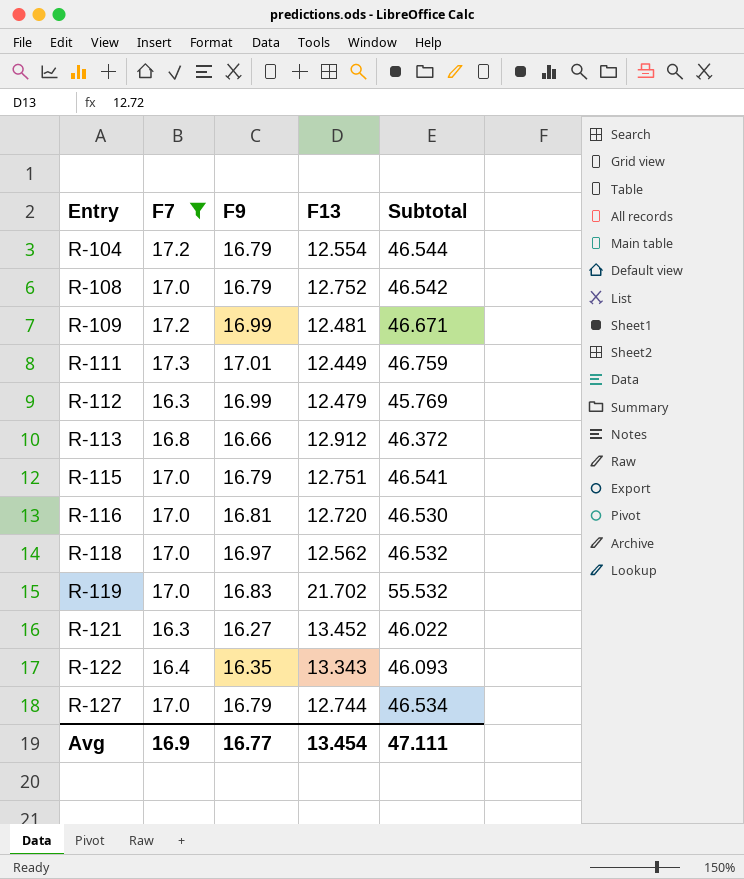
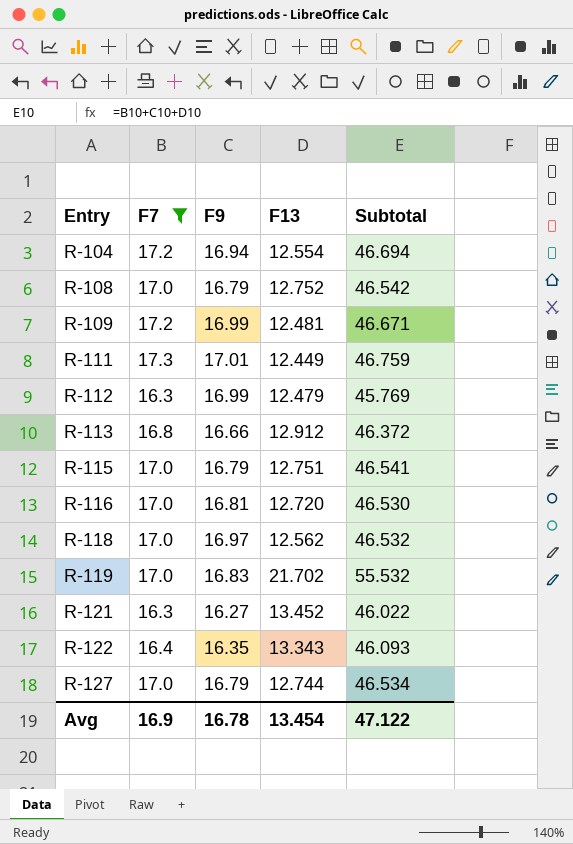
R-104 | F9: 16.79 -> 16.94
R-104 | Subtotal: 46.544 -> 46.694
Avg | F9: 16.77 -> 16.78
Avg | Subtotal: 47.111 -> 47.122

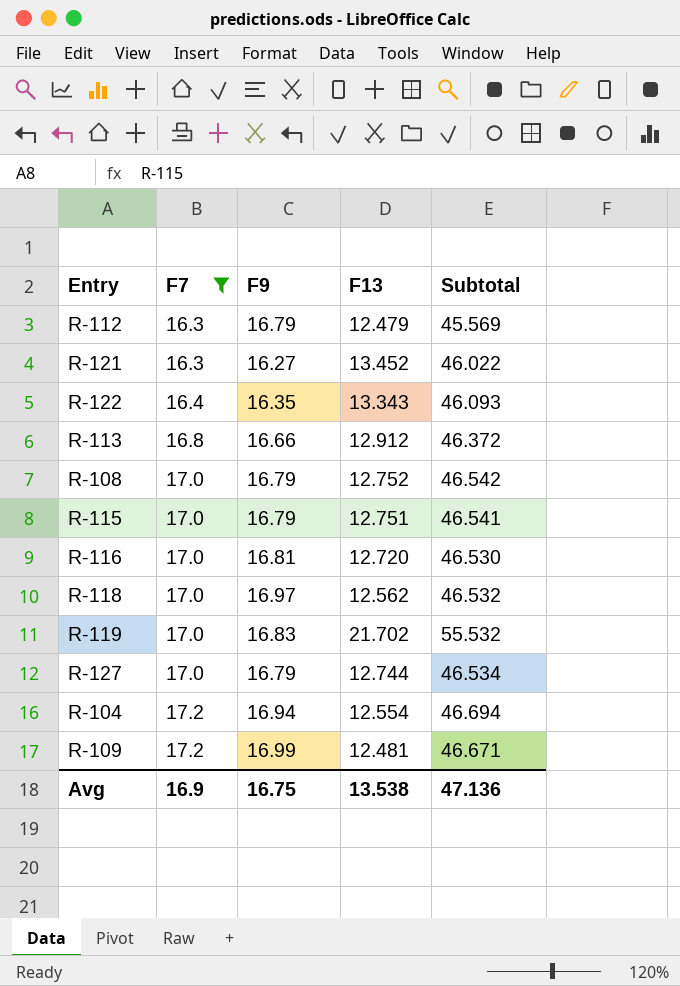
row order: Entry ascending -> F7 ascending
row R-111: 17.3 | 17.01 | 12.449 | 46.759 -> none
R-112 | F9: 16.99 -> 16.79
R-112 | Subtotal: 45.769 -> 45.569
Avg | F9: 16.78 -> 16.75
Avg | F13: 13.454 -> 13.538
Avg | Subtotal: 47.122 -> 47.136

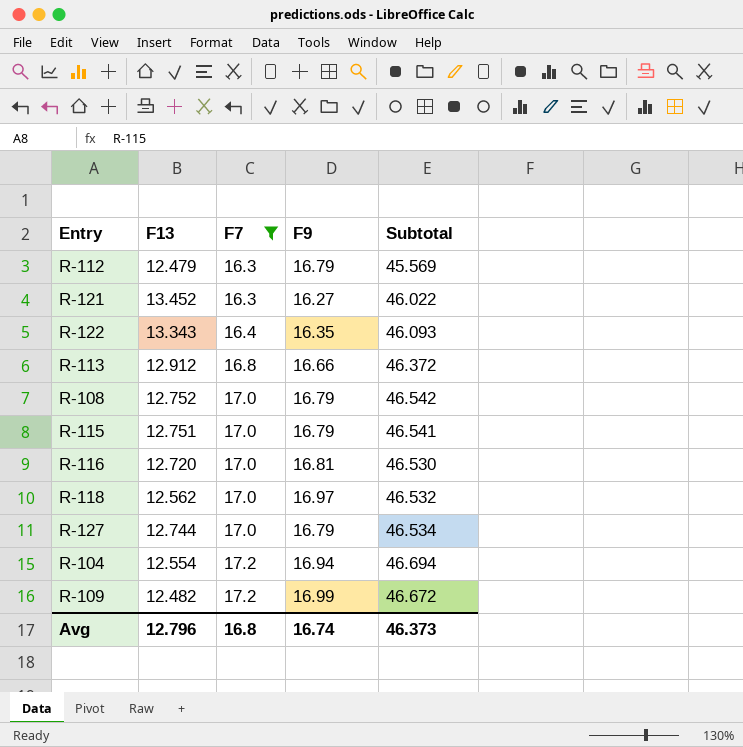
column F13 | position: 4 -> 2
row R-119: 17.0 | 16.83 | 21.702 | 55.532 -> none
R-109 | F13: 12.481 -> 12.482
R-109 | Subtotal: 46.671 -> 46.672
Avg | F13: 13.538 -> 12.796
Avg | F7: 16.9 -> 16.8
Avg | F9: 16.75 -> 16.74
Avg | Subtotal: 47.136 -> 46.373

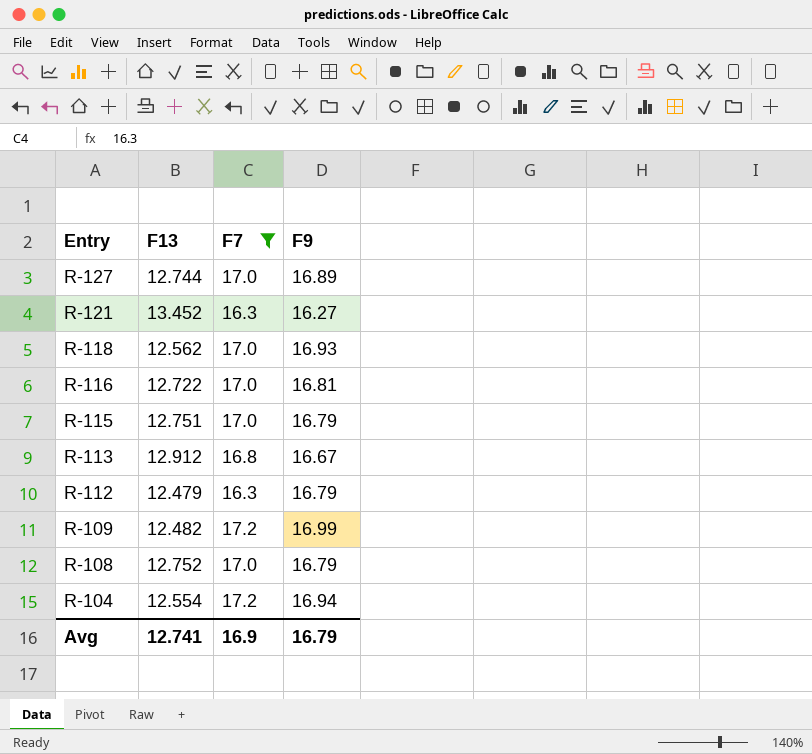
row order: F7 ascending -> Entry descending
column Subtotal | formula: [F13] + [F7] + [F9] -> none
row R-122: 13.343 | 16.4 | 16.35 | 46.093 -> none
R-127 | F9: 16.79 -> 16.89
R-118 | F9: 16.97 -> 16.93
R-116 | F13: 12.720 -> 12.722
R-113 | F9: 16.66 -> 16.67
Avg | F13: 12.796 -> 12.741
Avg | F7: 16.8 -> 16.9
Avg | F9: 16.74 -> 16.79

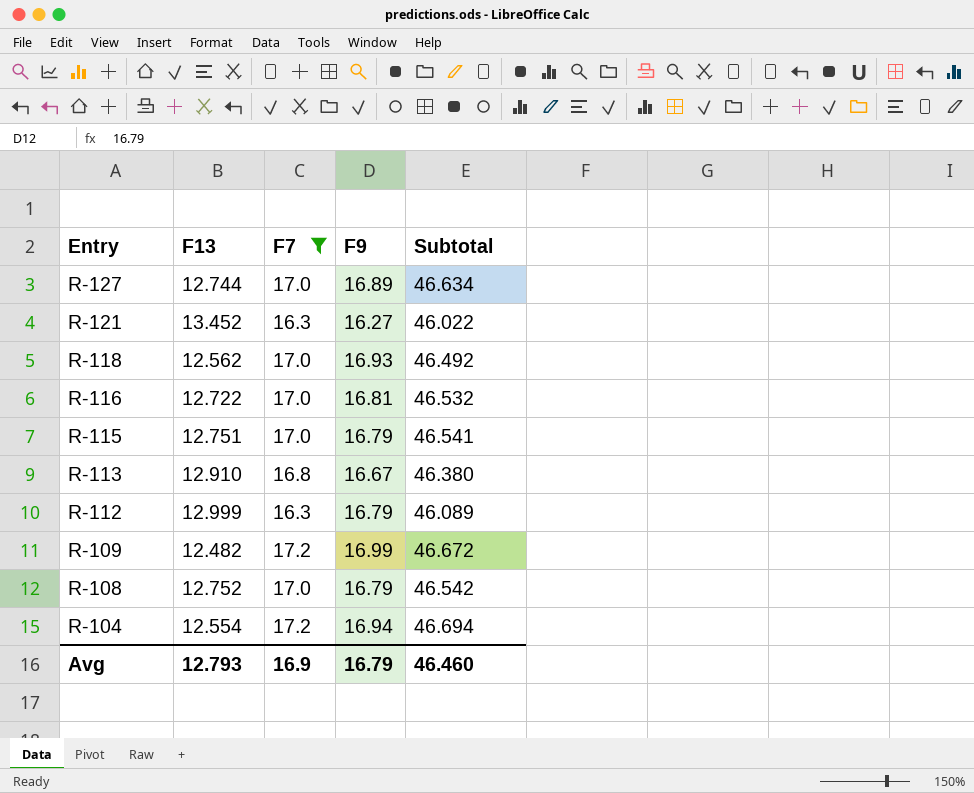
column Subtotal | formula: none -> [F13] + [F7] + [F9]
R-113 | F13: 12.912 -> 12.910
R-112 | F13: 12.479 -> 12.999
Avg | F13: 12.741 -> 12.793

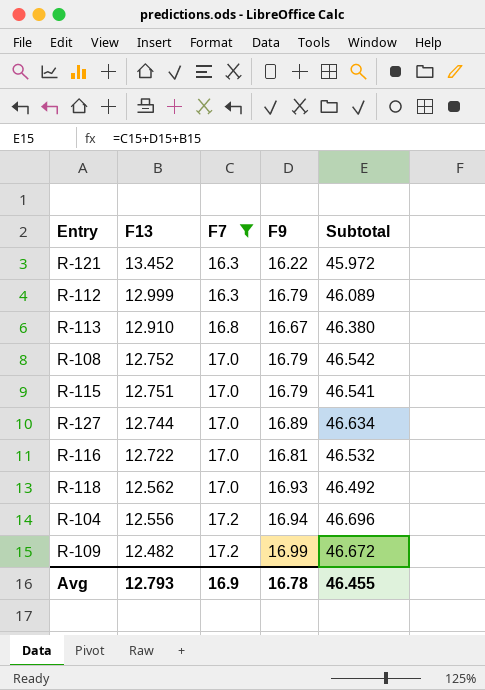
row order: Entry descending -> F13 descending
R-121 | F9: 16.27 -> 16.22
R-121 | Subtotal: 46.022 -> 45.972
R-104 | F13: 12.554 -> 12.556
R-104 | Subtotal: 46.694 -> 46.696
Avg | F9: 16.79 -> 16.78
Avg | Subtotal: 46.460 -> 46.455

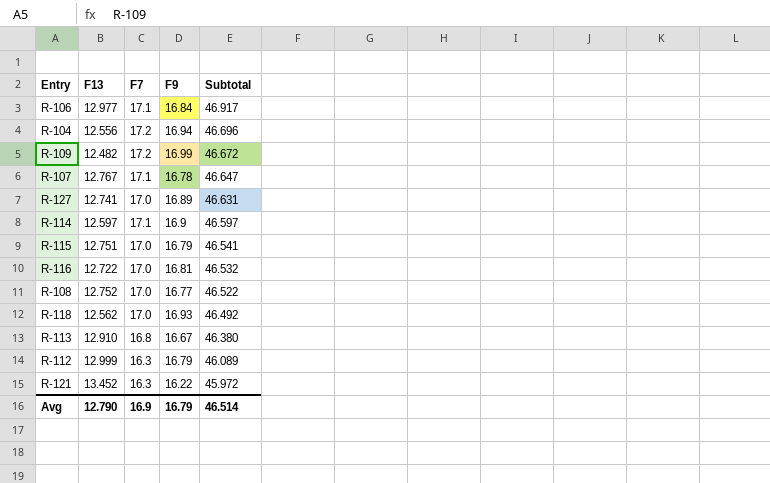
filter: F7 != 17.1 -> none
row order: F13 descending -> Subtotal descending
R-127 | F13: 12.744 -> 12.741
R-127 | Subtotal: 46.634 -> 46.631
R-108 | F9: 16.79 -> 16.77
R-108 | Subtotal: 46.542 -> 46.522
Avg | F13: 12.793 -> 12.790
Avg | F9: 16.78 -> 16.79
Avg | Subtotal: 46.455 -> 46.514

